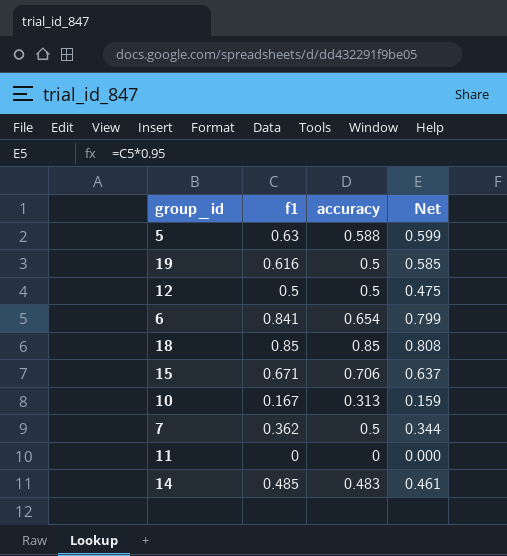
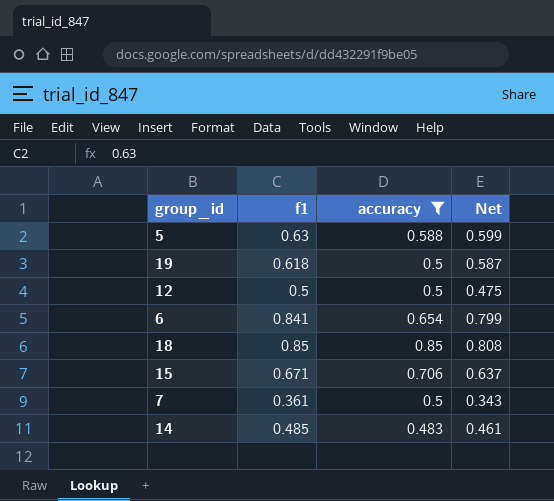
filter: none -> accuracy >= 0.483
19 | f1: 0.616 -> 0.618
19 | Net: 0.585 -> 0.587
7 | f1: 0.362 -> 0.361
7 | Net: 0.344 -> 0.343

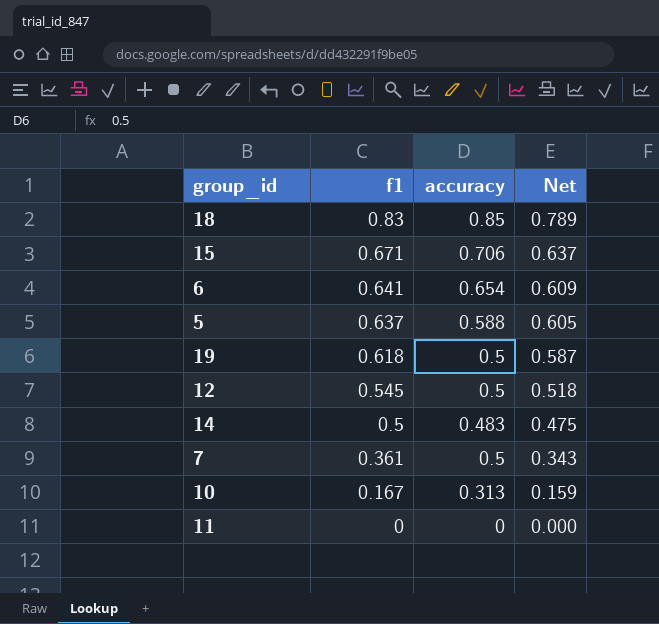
filter: accuracy >= 0.483 -> none
row order: none -> f1 descending
18 | f1: 0.85 -> 0.83
18 | Net: 0.808 -> 0.789
6 | f1: 0.841 -> 0.641
6 | Net: 0.799 -> 0.609
5 | f1: 0.63 -> 0.637
5 | Net: 0.599 -> 0.605
12 | f1: 0.5 -> 0.545
12 | Net: 0.475 -> 0.518
14 | f1: 0.485 -> 0.5
14 | Net: 0.461 -> 0.475

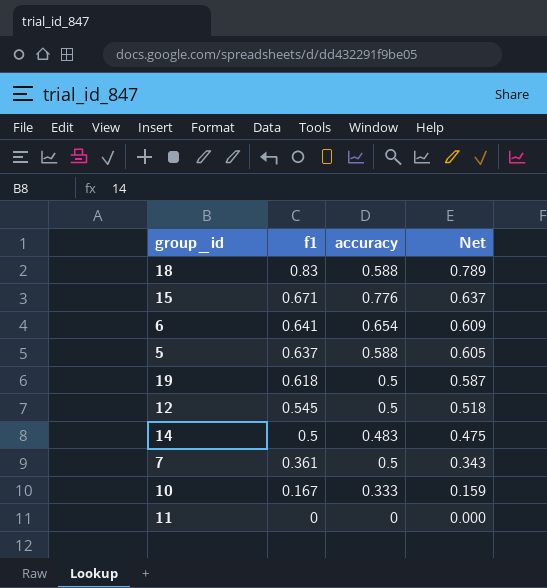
18 | accuracy: 0.85 -> 0.588
15 | accuracy: 0.706 -> 0.776
10 | accuracy: 0.313 -> 0.333

